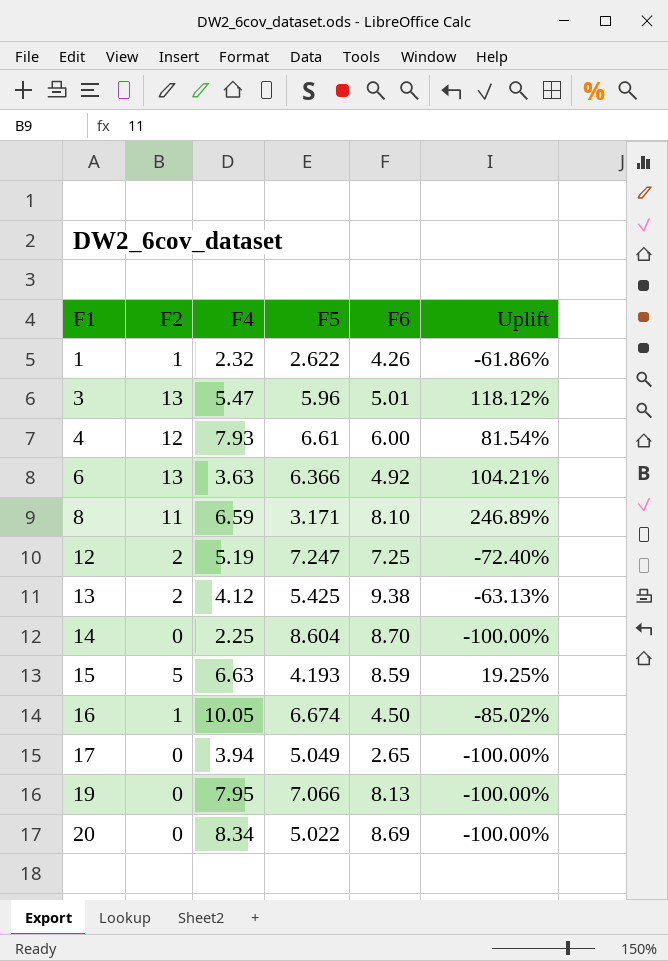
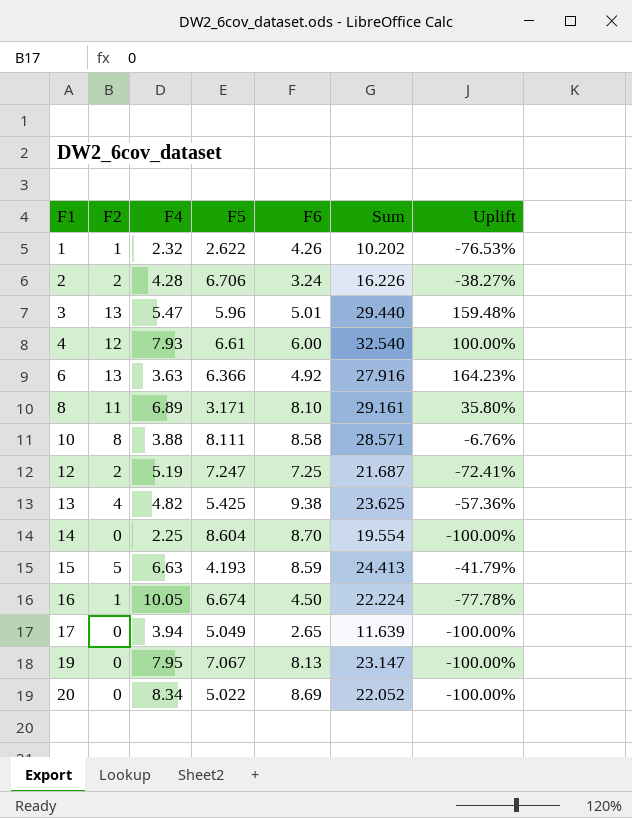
column Sum | formula: none -> [F2] + [F4] + [F5] + [F6]
column Uplift | formula: ([F2] - [F5]) / [F5] -> ([F2] - [F6]) / [F6]
row 2: none -> 2 | 4.28 | 6.706 | 3.24 | 16.226 | -38.27%
8 | F4: 6.59 -> 6.89
row 10: none -> 8 | 3.88 | 8.111 | 8.58 | 28.571 | -6.76%
13 | F2: 2 -> 4
13 | F4: 4.12 -> 4.82
19 | F5: 7.066 -> 7.067

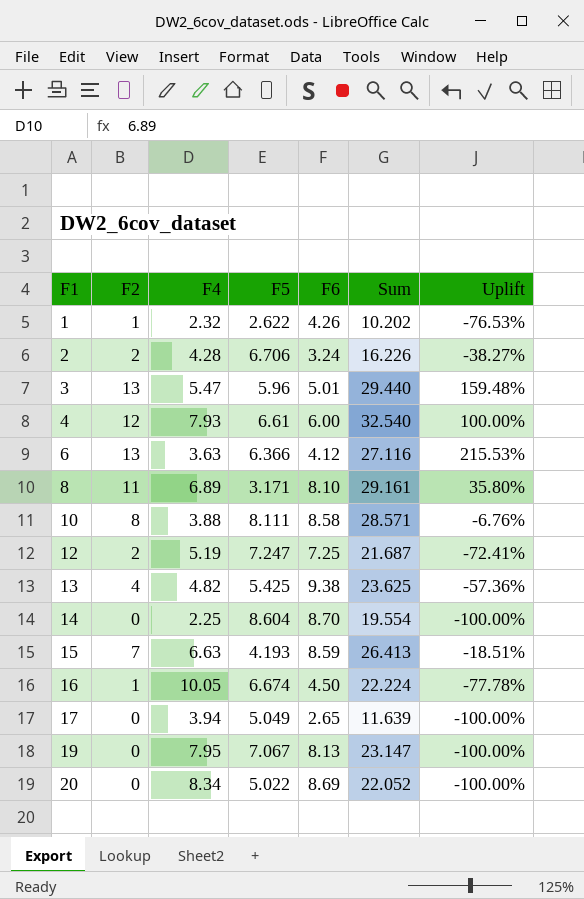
6 | F6: 4.92 -> 4.12
6 | Sum: 27.916 -> 27.116
6 | Uplift: 164.23% -> 215.53%
15 | F2: 5 -> 7
15 | Sum: 24.413 -> 26.413
15 | Uplift: -41.79% -> -18.51%

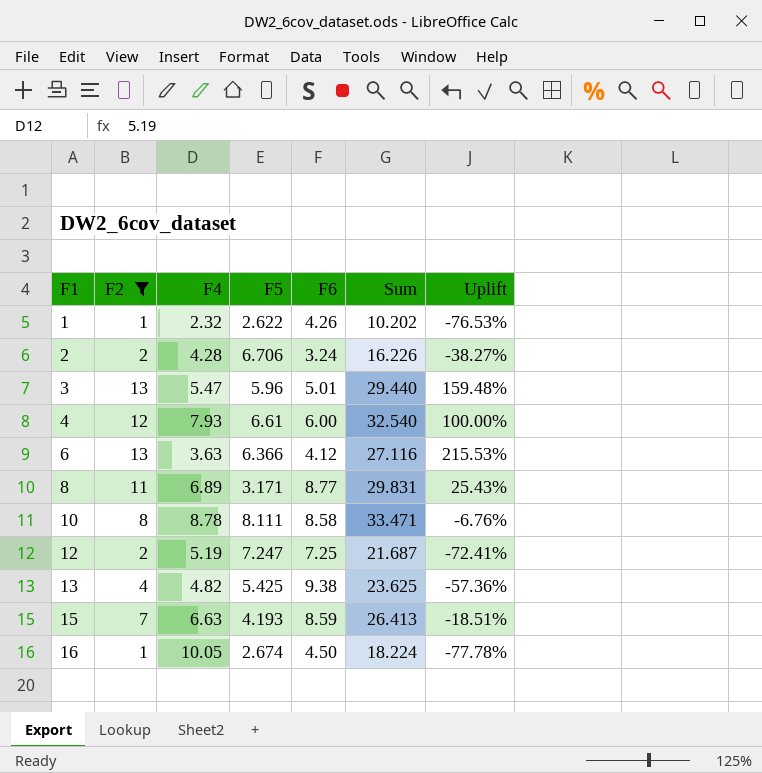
filter: none -> F2 != 0
8 | F6: 8.10 -> 8.77
8 | Sum: 29.161 -> 29.831
8 | Uplift: 35.80% -> 25.43%
10 | F4: 3.88 -> 8.78
10 | Sum: 28.571 -> 33.471
16 | F5: 6.674 -> 2.674
16 | Sum: 22.224 -> 18.224

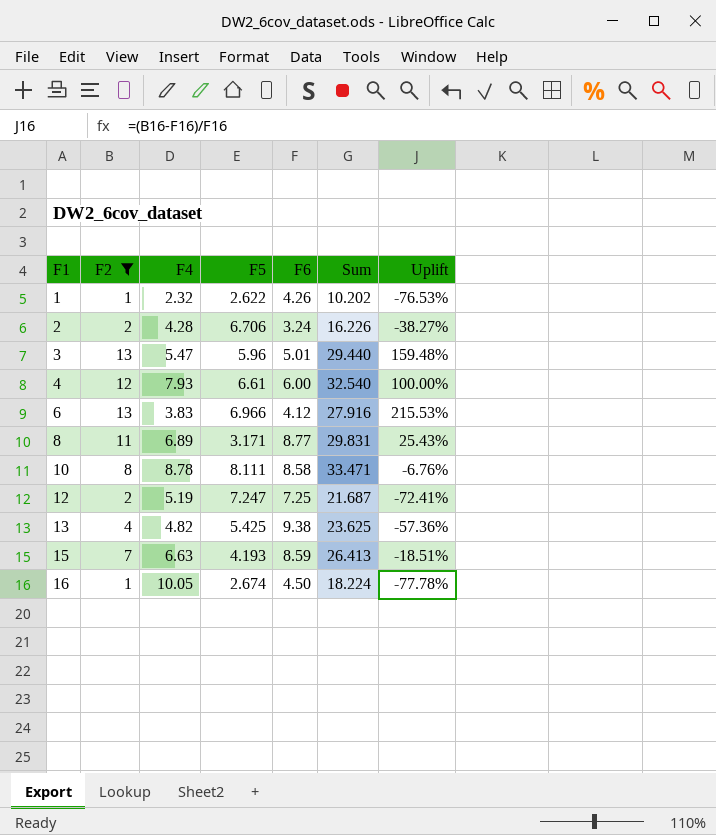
6 | F4: 3.63 -> 3.83
6 | F5: 6.366 -> 6.966
6 | Sum: 27.116 -> 27.916

